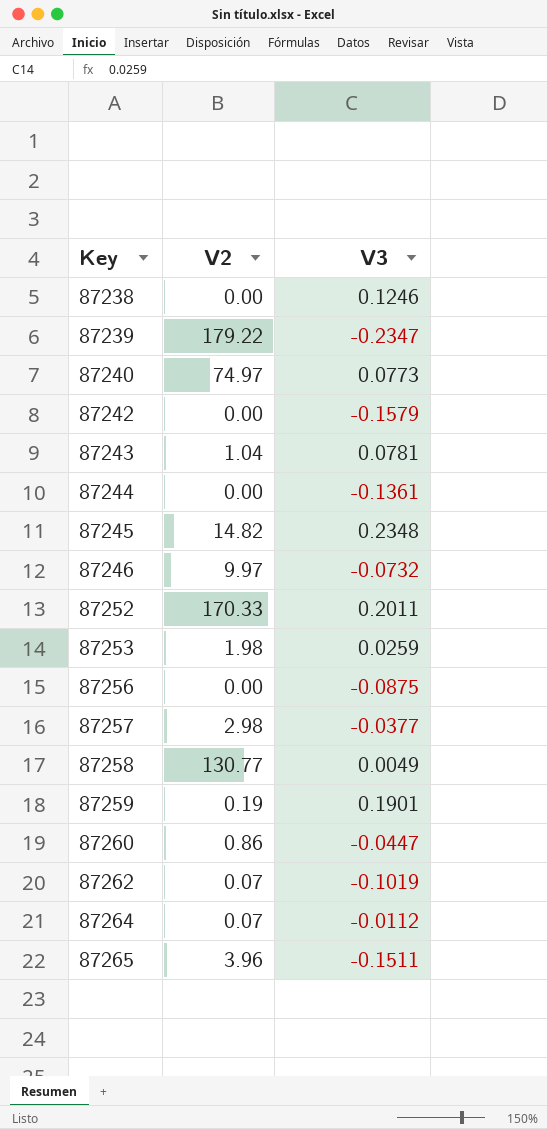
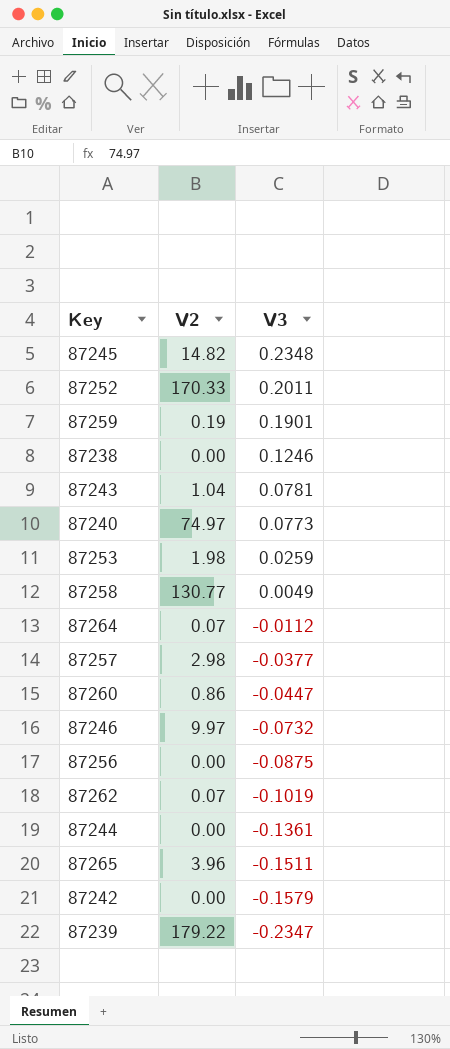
row order: Key ascending -> V3 descending

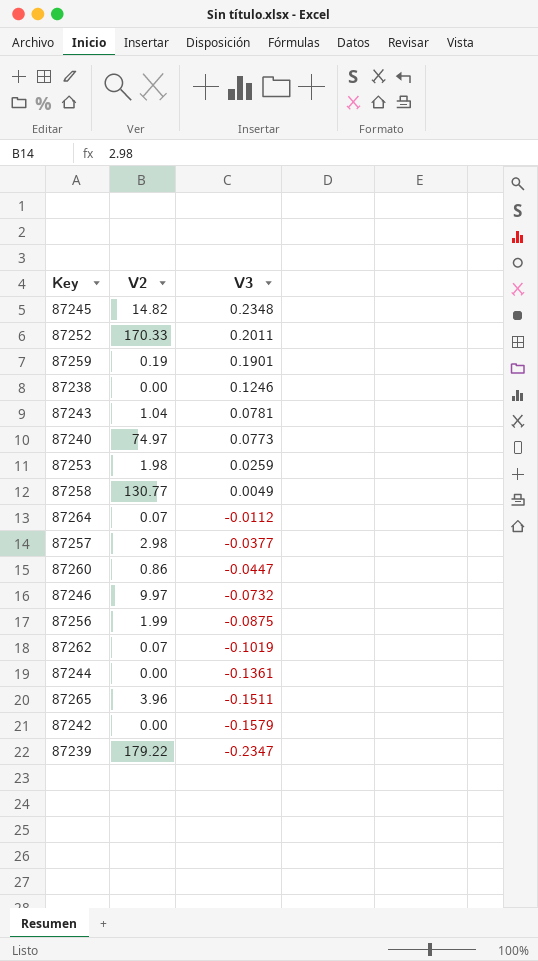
87256 | V2: 0.00 -> 1.99

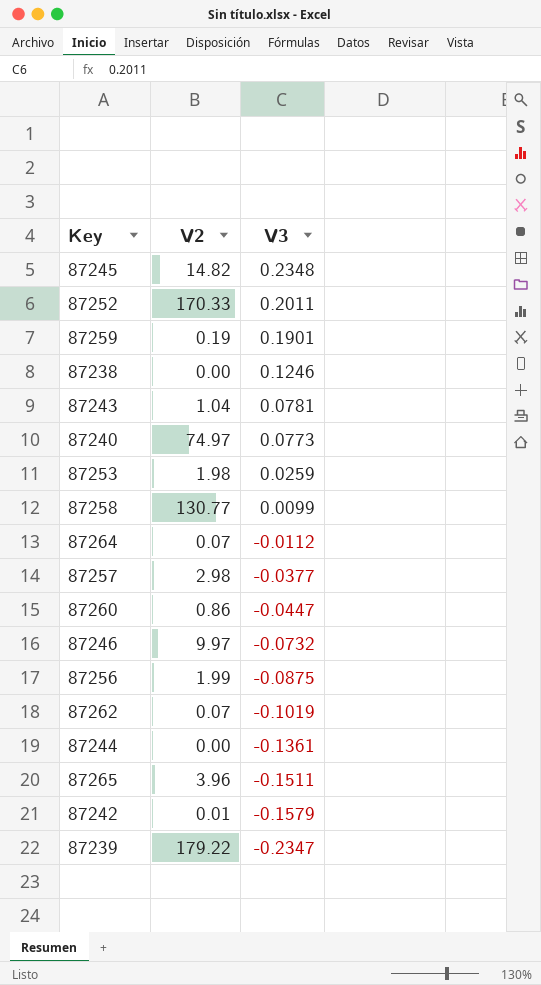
87258 | V3: 0.0049 -> 0.0099
87242 | V2: 0.00 -> 0.01

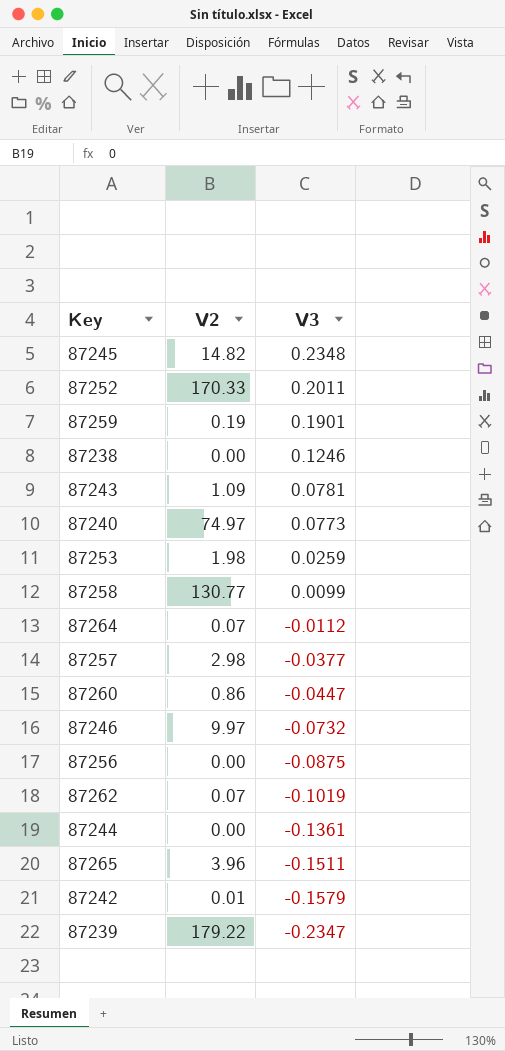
87243 | V2: 1.04 -> 1.09
87256 | V2: 1.99 -> 0.00

